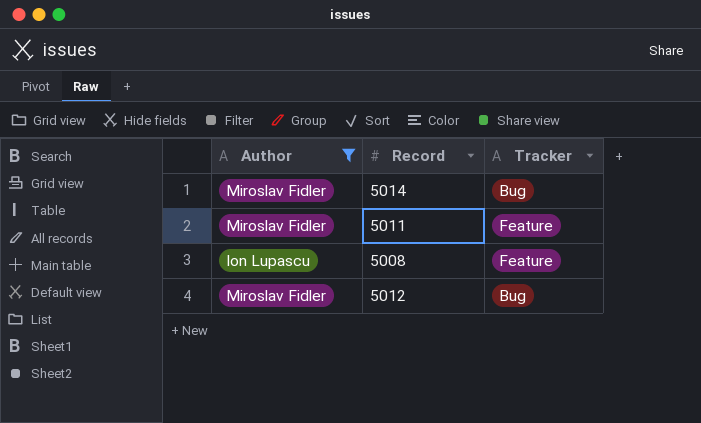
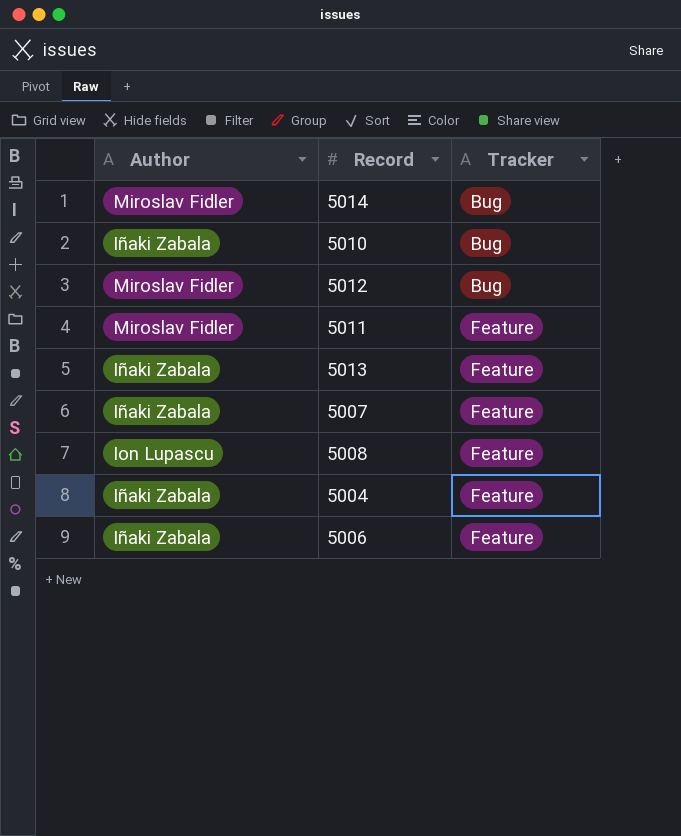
filter: Author != Iñaki Zabala -> none
row order: none -> Tracker ascending

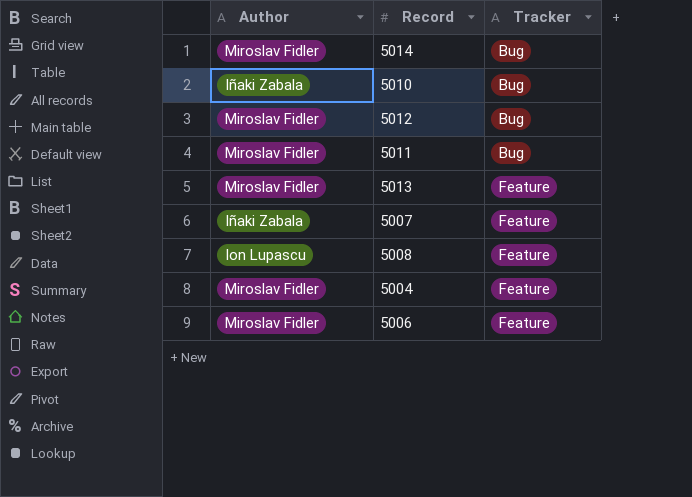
5011 | Tracker: Feature -> Bug
5013 | Author: Iñaki Zabala -> Miroslav Fidler
5004 | Author: Iñaki Zabala -> Miroslav Fidler
5006 | Author: Iñaki Zabala -> Miroslav Fidler

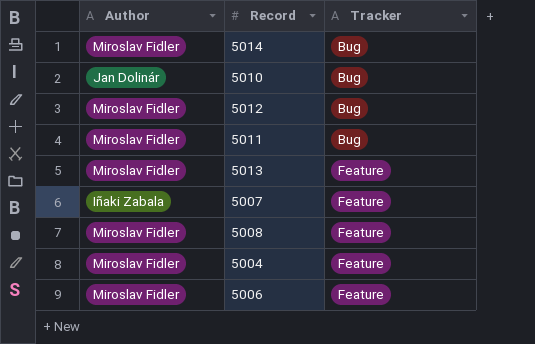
5010 | Author: Iñaki Zabala -> Jan Dolinár
5008 | Author: Ion Lupascu -> Miroslav Fidler

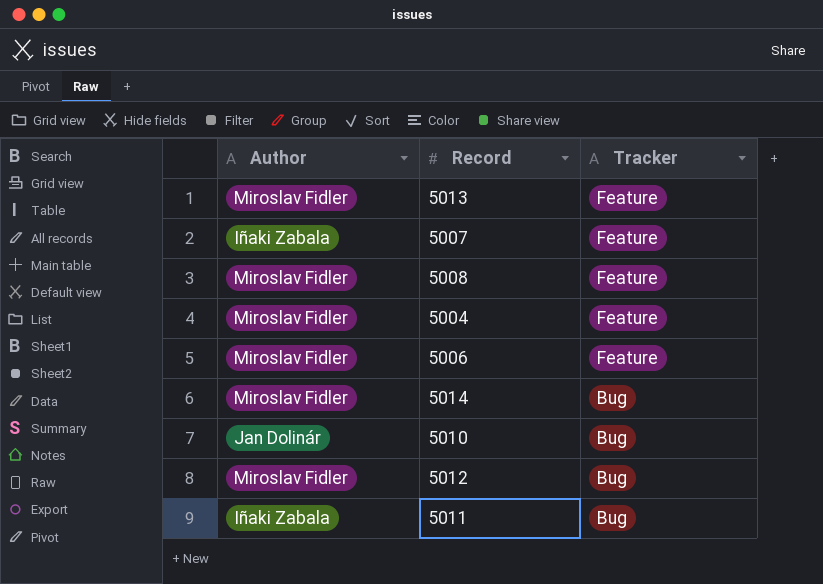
row order: Tracker ascending -> Tracker descending
5011 | Author: Miroslav Fidler -> Iñaki Zabala

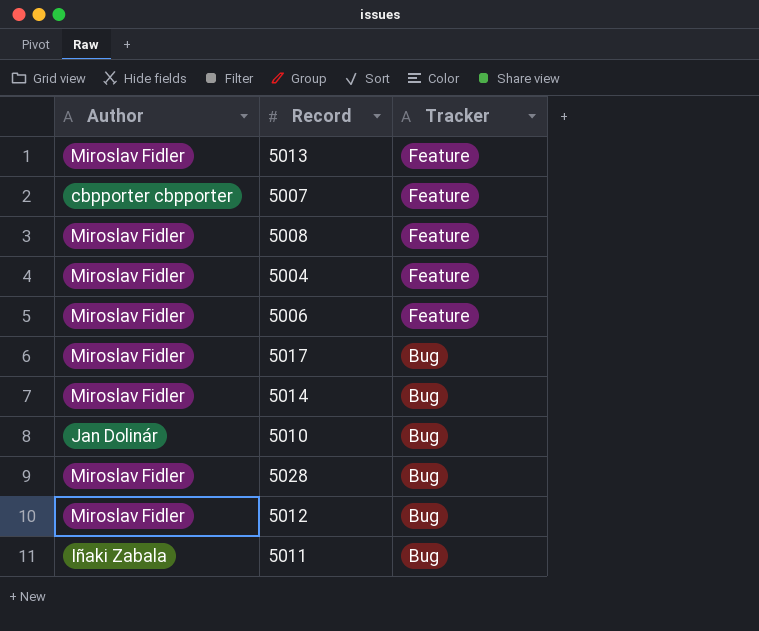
5007 | Author: Iñaki Zabala -> cbpporter cbpporter
row 5017: none -> Miroslav Fidler | Bug
row 5028: none -> Miroslav Fidler | Bug

